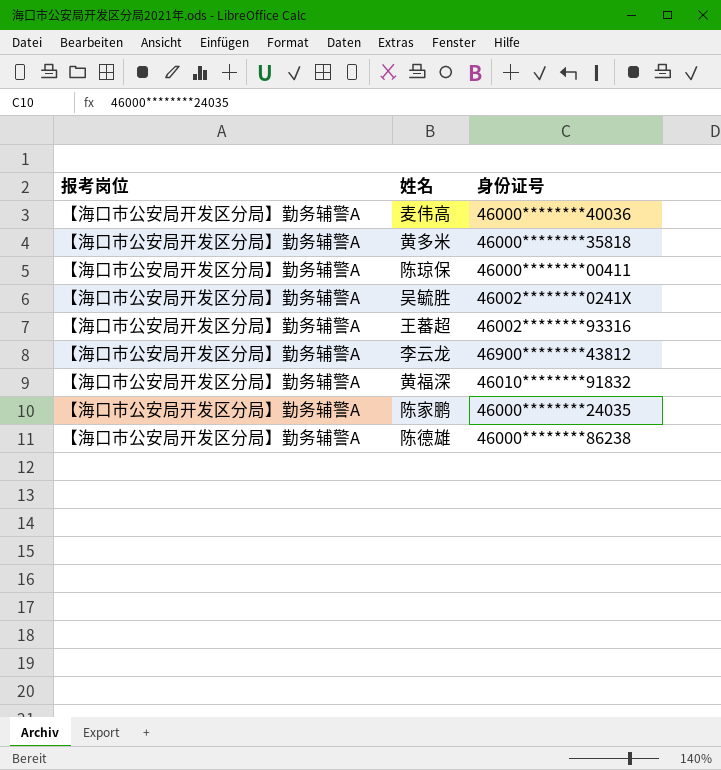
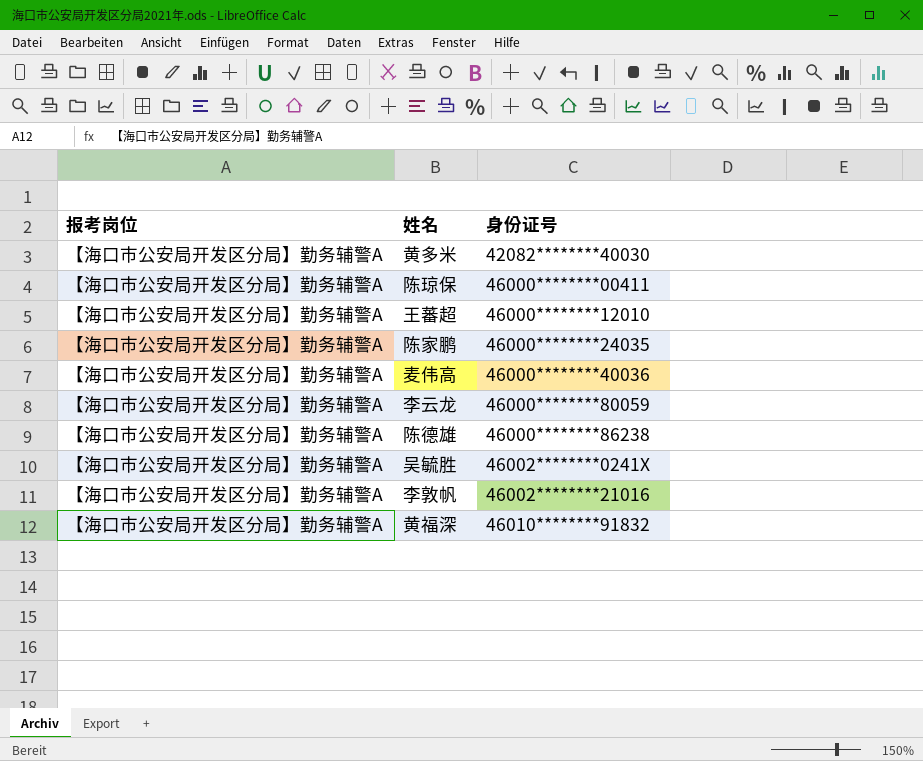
row order: none -> 身份证号 ascending
黄多米 | 身份证号: 46000********35818 -> 42082********40030
王蕃超 | 身份证号: 46002********93316 -> 46000********12010
李云龙 | 身份证号: 46900********43812 -> 46000********80059
row 李敦帆: none -> 【海口市公安局开发区分局】勤务辅警A | 46002********21016

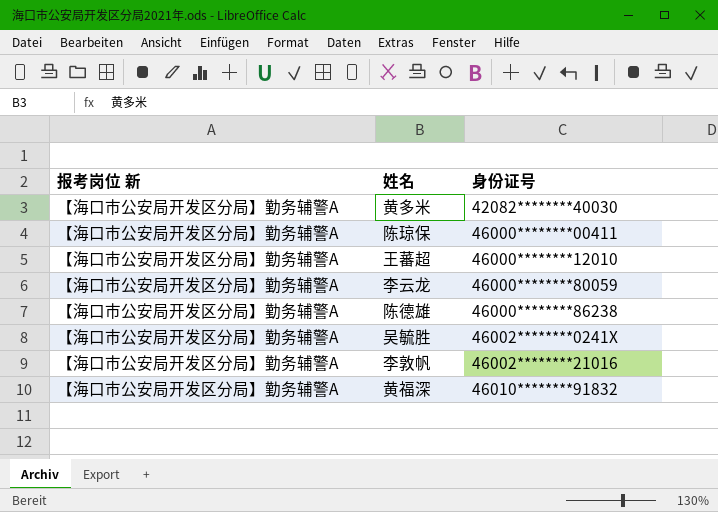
column name: 报考岗位 -> 报考岗位 新
row 陈家鹏: 【海口市公安局开发区分局】勤务辅警A | 46000********24035 -> none
row 麦伟高: 【海口市公安局开发区分局】勤务辅警A | 46000********40036 -> none

